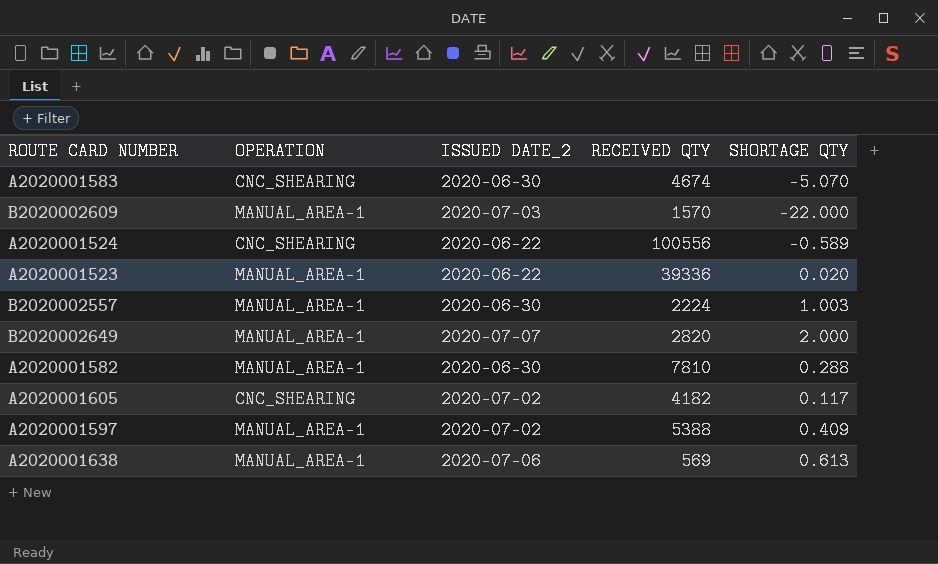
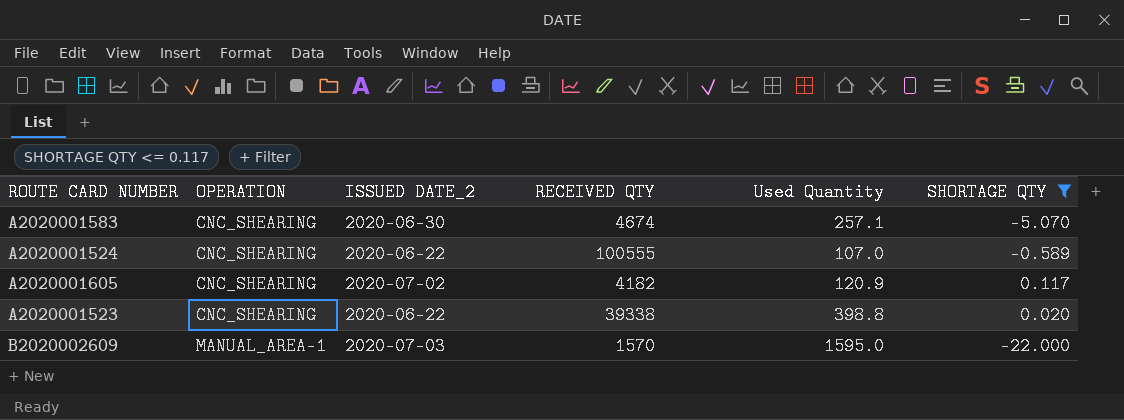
filter: none -> SHORTAGE QTY <= 0.117
row order: none -> OPERATION ascending
column Used Quantity | position: none -> 5
A2020001524 | RECEIVED QTY: 100556 -> 100555
A2020001523 | OPERATION: MANUAL_AREA-1 -> CNC_SHEARING
A2020001523 | RECEIVED QTY: 39336 -> 39338

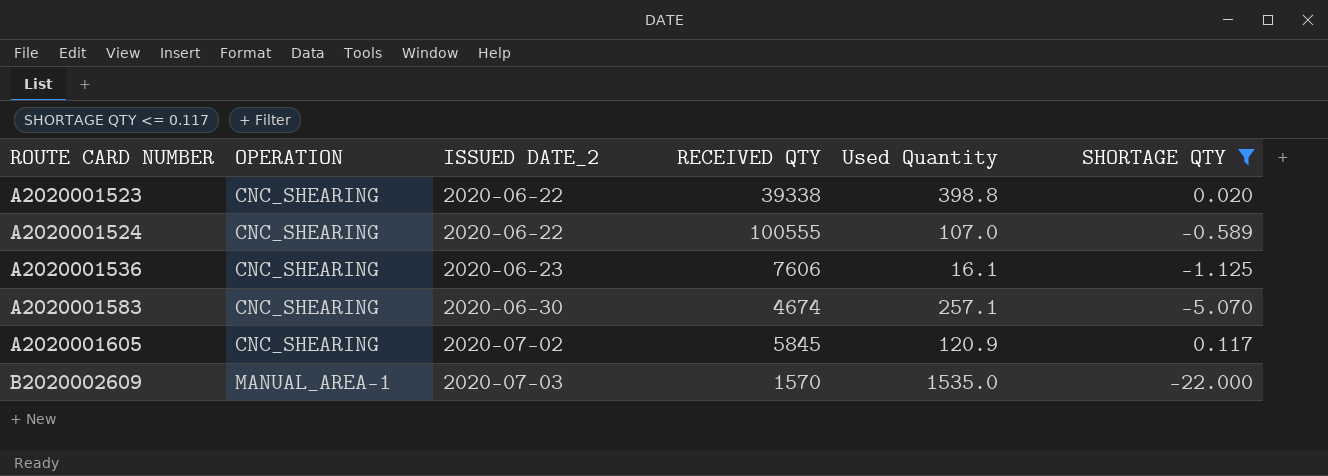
row order: OPERATION ascending -> ROUTE CARD NUMBER ascending
row A2020001536: none -> CNC_SHEARING | 2020-06-23 | 7606 | 16.1 | -1.125
A2020001605 | RECEIVED QTY: 4182 -> 5845
B2020002609 | Used Quantity: 1595.0 -> 1535.0

